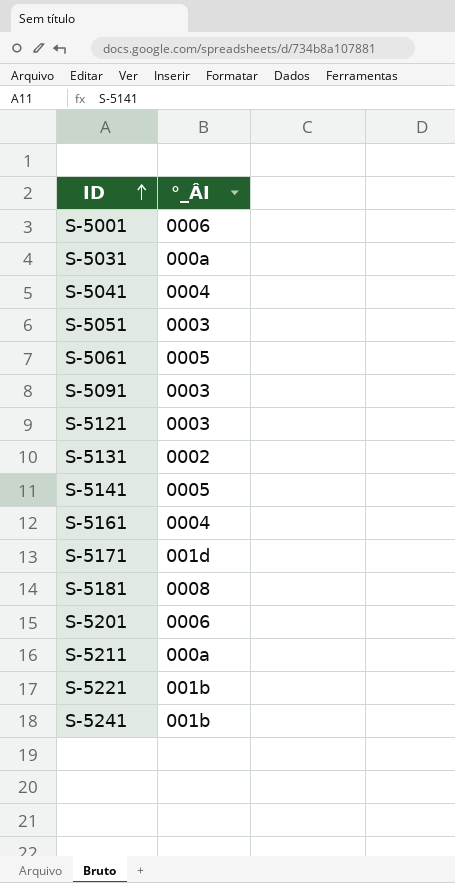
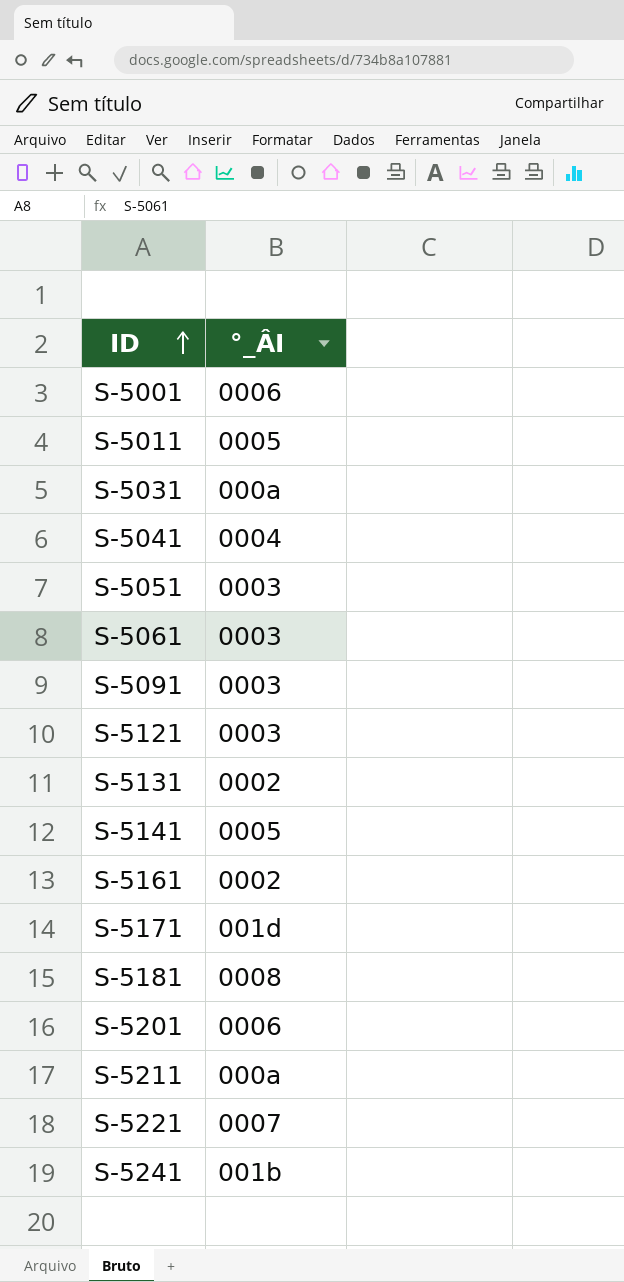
row S-5011: none -> 0005
S-5061 | °_ÂI: 0005 -> 0003
S-5161 | °_ÂI: 0004 -> 0002
S-5221 | °_ÂI: 001b -> 0007

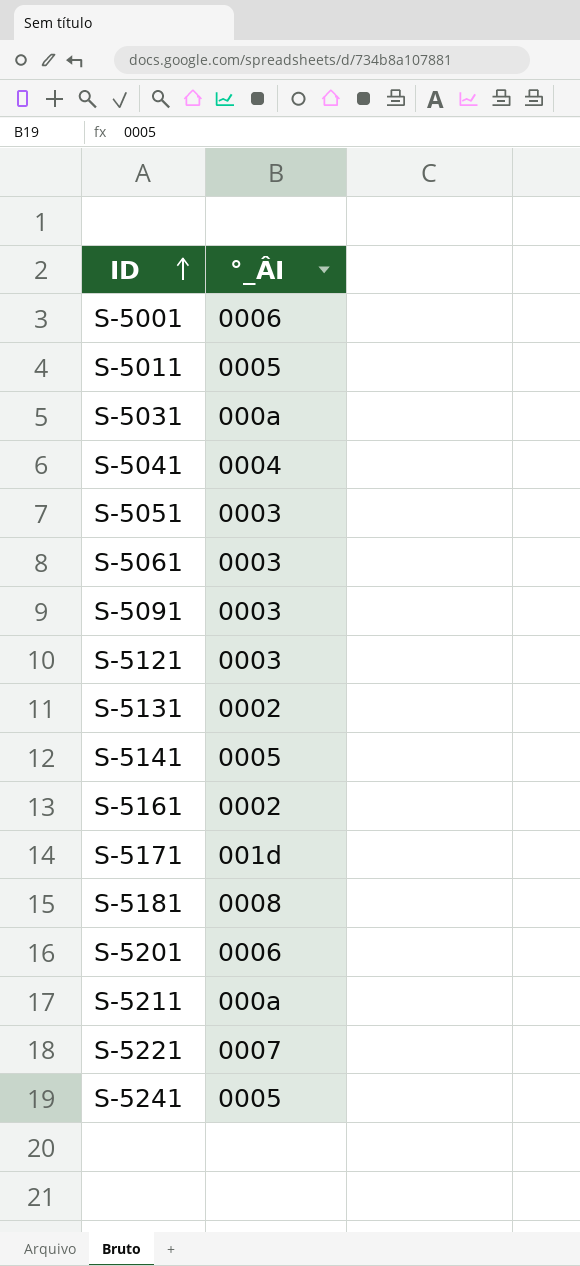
S-5241 | °_ÂI: 001b -> 0005

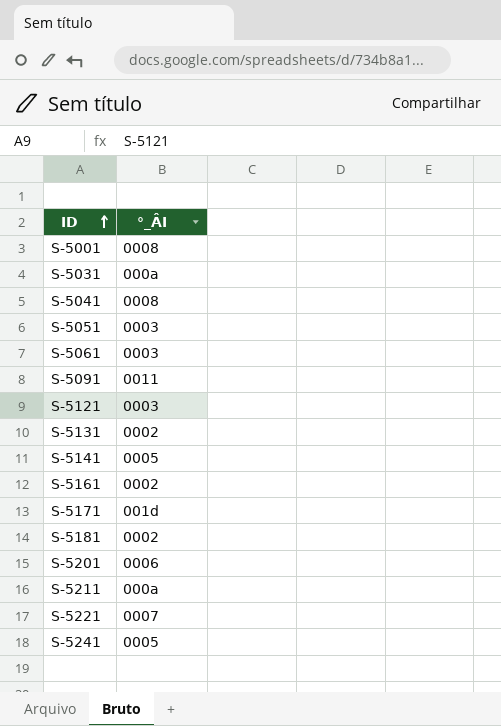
row S-5011: 0005 -> none
S-5001 | °_ÂI: 0006 -> 0008
S-5041 | °_ÂI: 0004 -> 0008
S-5091 | °_ÂI: 0003 -> 0011
S-5181 | °_ÂI: 0008 -> 0002

